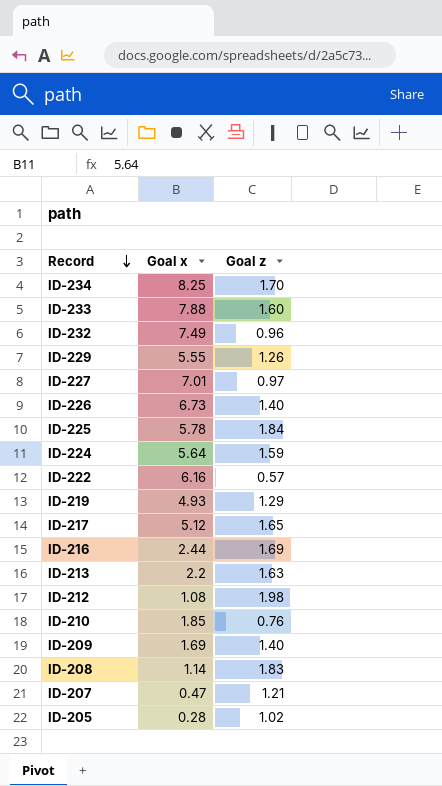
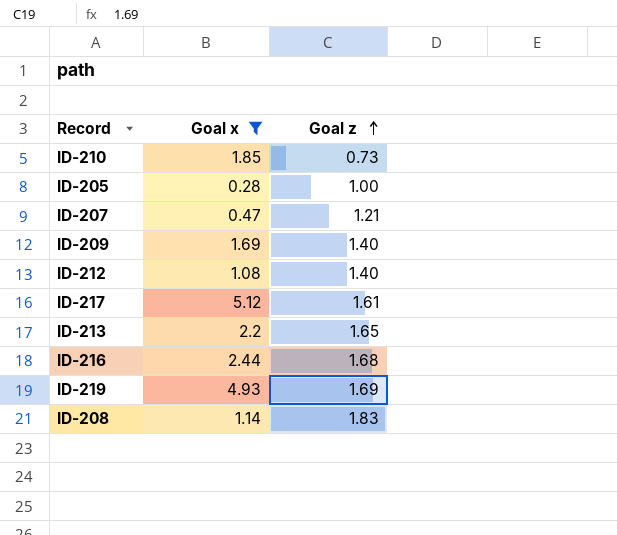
filter: none -> Goal x <= 5.12
row order: Record descending -> Goal z ascending
ID-210 | Goal z: 0.76 -> 0.73
ID-205 | Goal z: 1.02 -> 1.00
ID-212 | Goal z: 1.98 -> 1.40
ID-217 | Goal z: 1.65 -> 1.61
ID-213 | Goal z: 1.63 -> 1.65
ID-216 | Goal z: 1.69 -> 1.68
ID-219 | Goal z: 1.29 -> 1.69

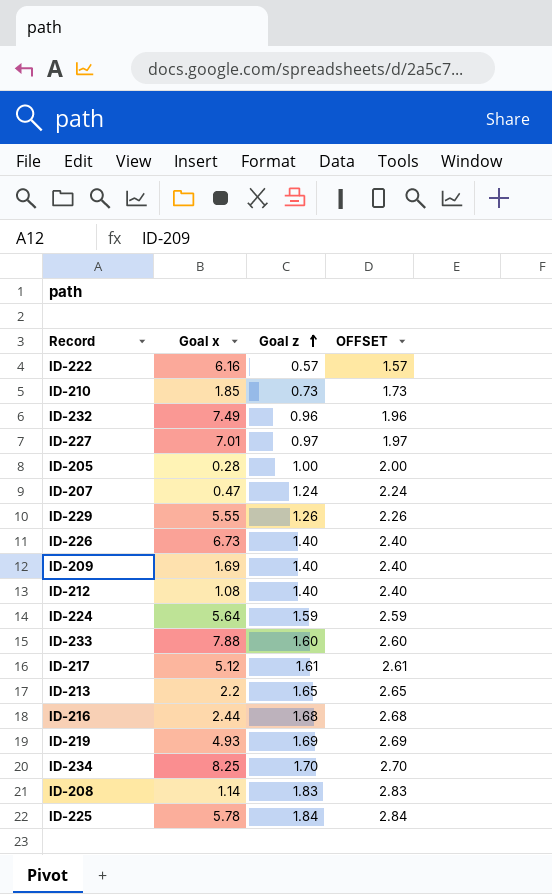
filter: Goal x <= 5.12 -> none
column OFFSET | formula: none -> [Goal z] + 1
ID-207 | Goal z: 1.21 -> 1.24

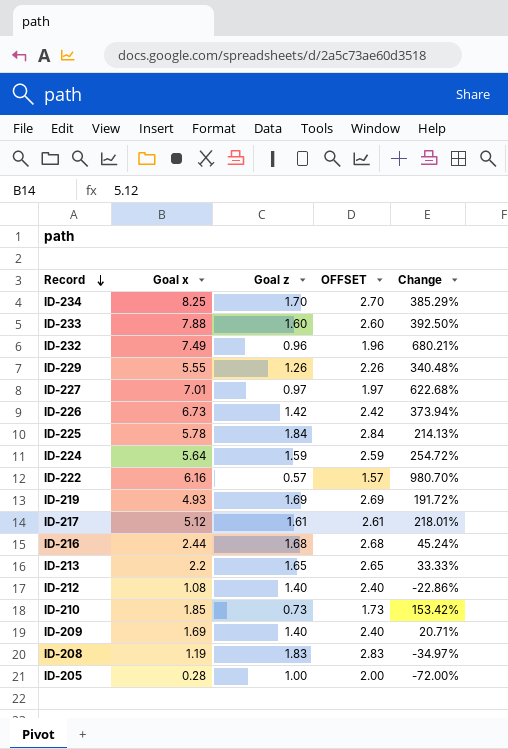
row order: Goal z ascending -> Record descending
column Change | formula: none -> ([Goal x] - [Goal z]) / [Goal z]
row ID-207: 0.47 | 1.24 | 2.24 -> none
ID-226 | Goal z: 1.40 -> 1.42
ID-226 | OFFSET: 2.40 -> 2.42
ID-208 | Goal x: 1.14 -> 1.19

